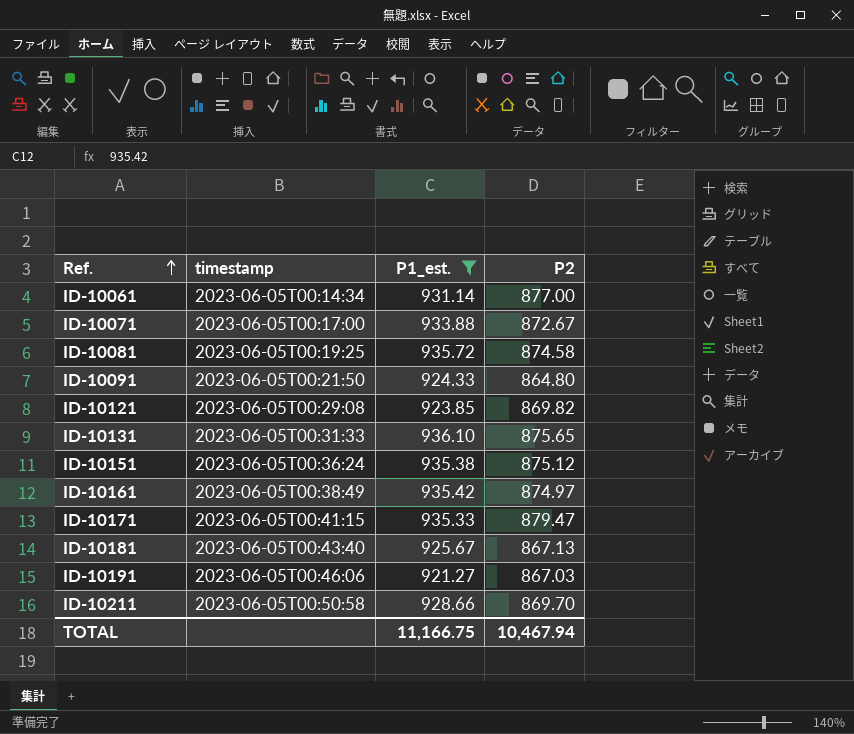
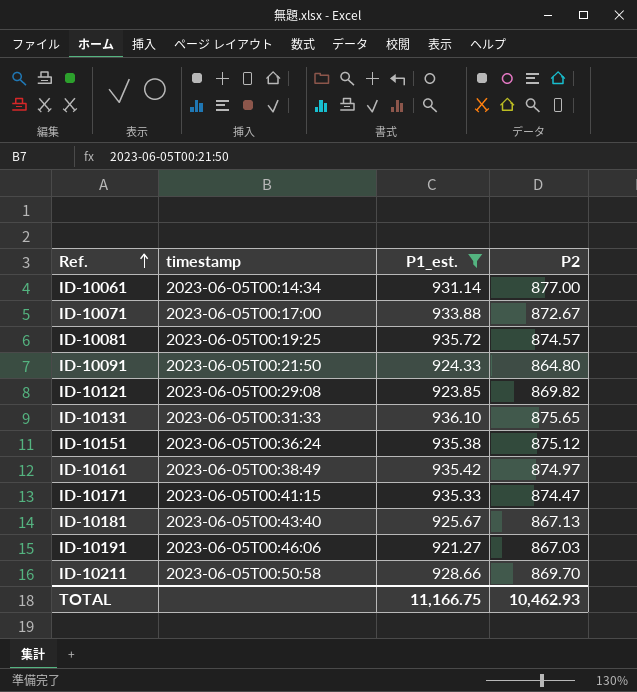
ID-10081 | P2: 874.58 -> 874.57
ID-10171 | P2: 879.47 -> 874.47
TOTAL | P2: 10,467.94 -> 10,462.93

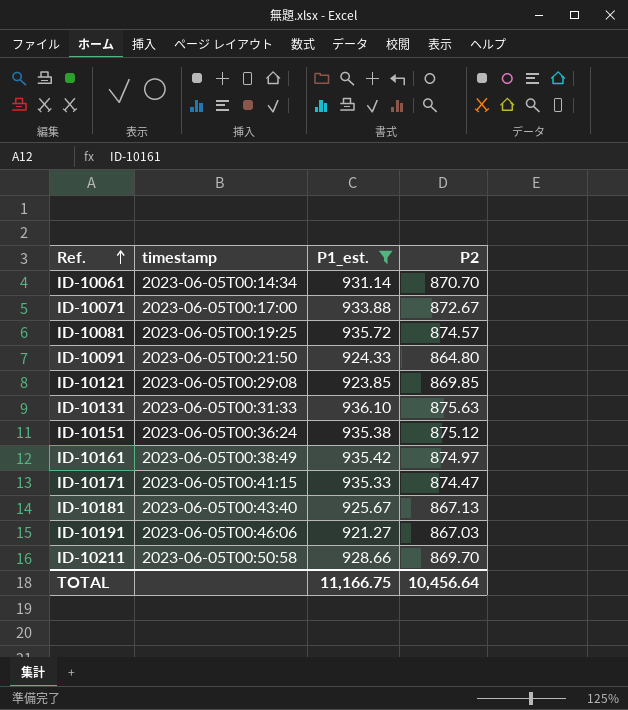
ID-10061 | P2: 877.00 -> 870.70
ID-10121 | P2: 869.82 -> 869.85
ID-10131 | P2: 875.65 -> 875.63
TOTAL | P2: 10,462.93 -> 10,456.64

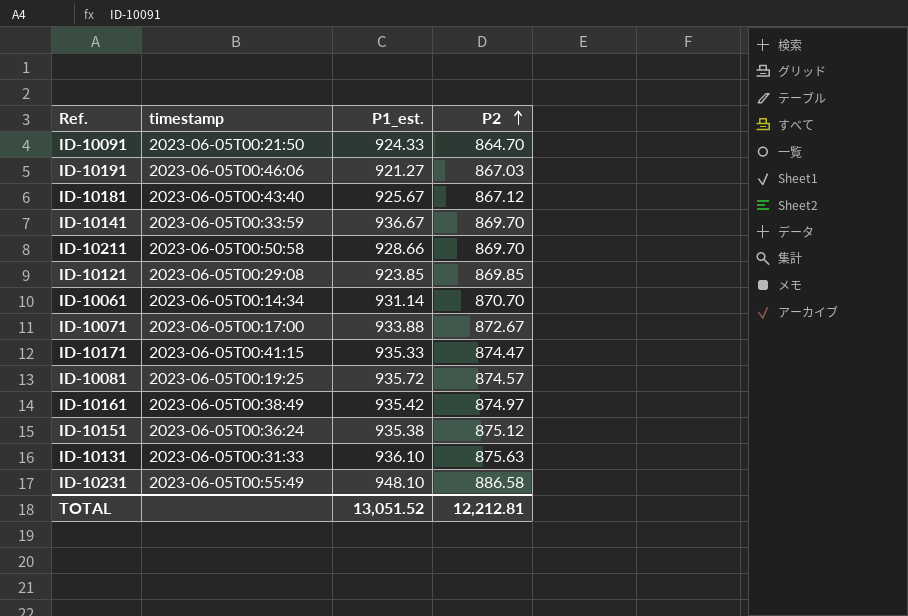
filter: P1_est. <= 936.10 -> none
row order: Ref. ascending -> P2 ascending
ID-10091 | P2: 864.80 -> 864.70
ID-10181 | P2: 867.13 -> 867.12
TOTAL | P1_est.: 11,166.75 -> 13,051.52
TOTAL | P2: 10,456.64 -> 12,212.81

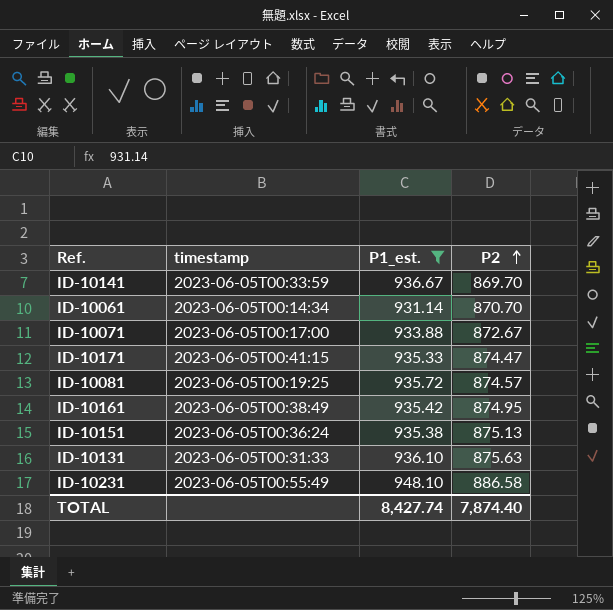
filter: none -> P1_est. >= 931.14
ID-10161 | P2: 874.97 -> 874.95
ID-10151 | P2: 875.12 -> 875.13
TOTAL | P1_est.: 13,051.52 -> 8,427.74
TOTAL | P2: 12,212.81 -> 7,874.40

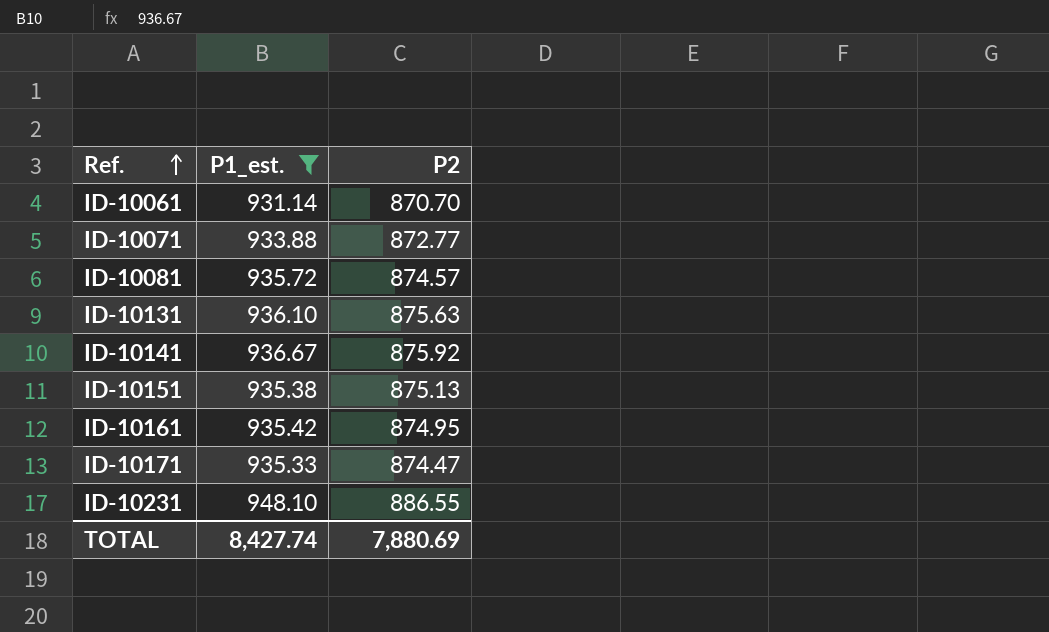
row order: P2 ascending -> Ref. ascending
column timestamp | position: 2 -> none
ID-10071 | P2: 872.67 -> 872.77
ID-10141 | P2: 869.70 -> 875.92
ID-10231 | P2: 886.58 -> 886.55
TOTAL | P2: 7,874.40 -> 7,880.69

